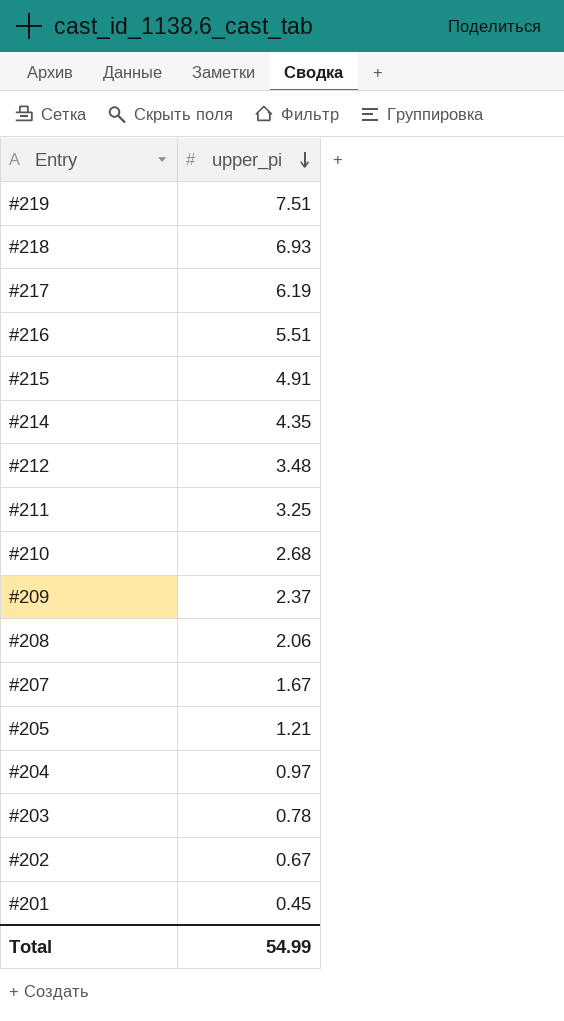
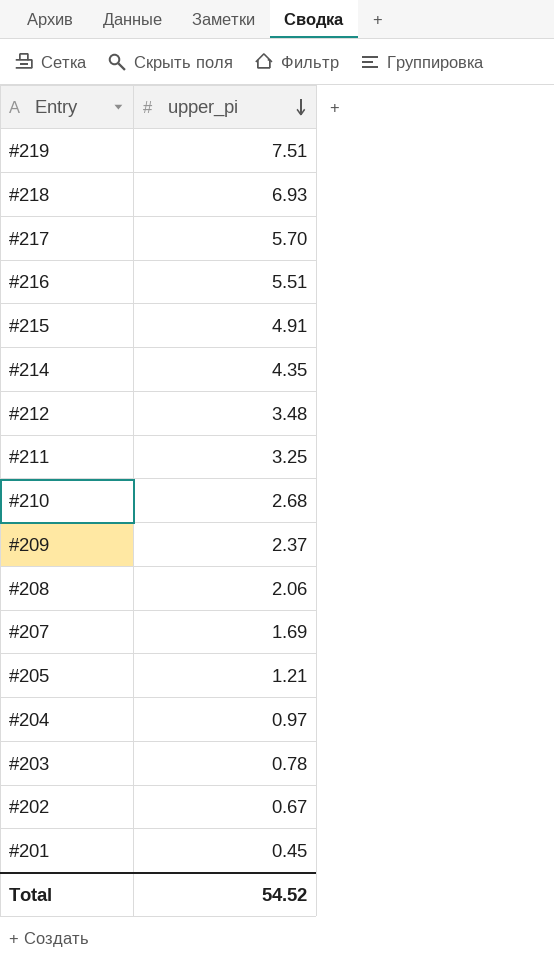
#217 | upper_pi: 6.19 -> 5.70
#207 | upper_pi: 1.67 -> 1.69
Total | upper_pi: 54.99 -> 54.52

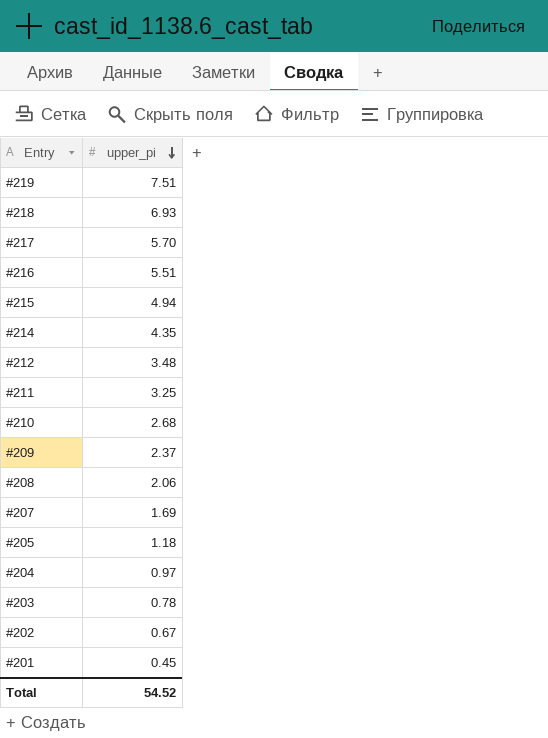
#215 | upper_pi: 4.91 -> 4.94
#205 | upper_pi: 1.21 -> 1.18

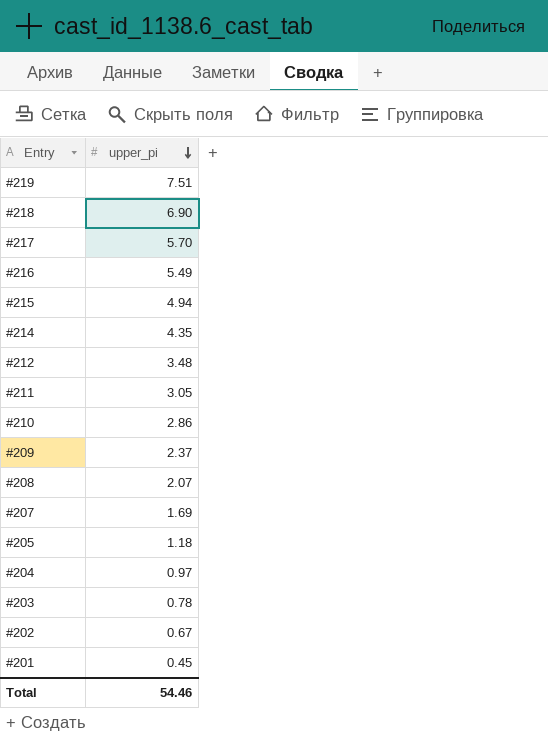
#218 | upper_pi: 6.93 -> 6.90
#216 | upper_pi: 5.51 -> 5.49
#211 | upper_pi: 3.25 -> 3.05
#210 | upper_pi: 2.68 -> 2.86
#208 | upper_pi: 2.06 -> 2.07
Total | upper_pi: 54.52 -> 54.46

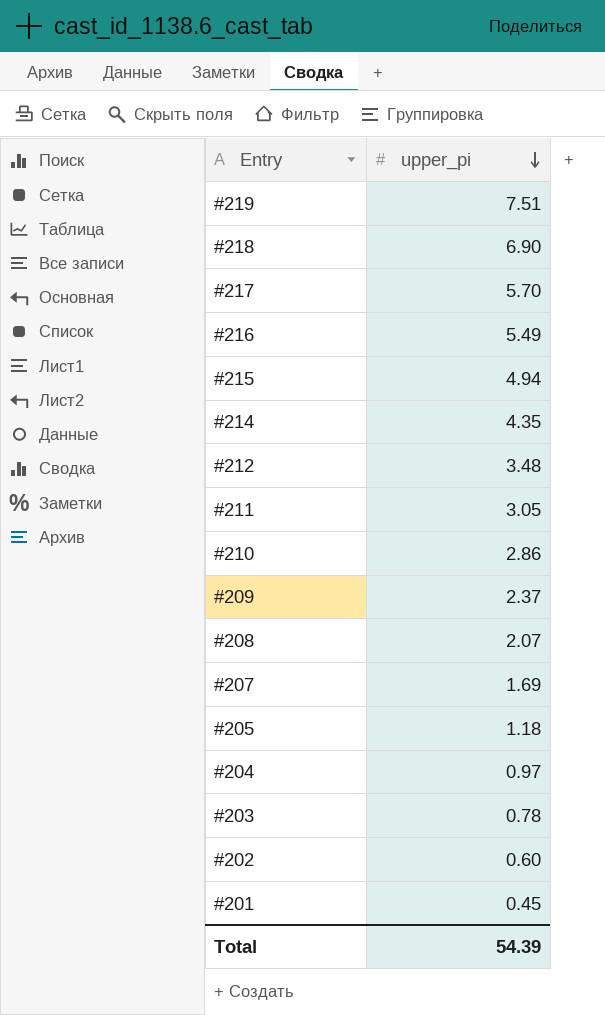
#202 | upper_pi: 0.67 -> 0.60
Total | upper_pi: 54.46 -> 54.39

